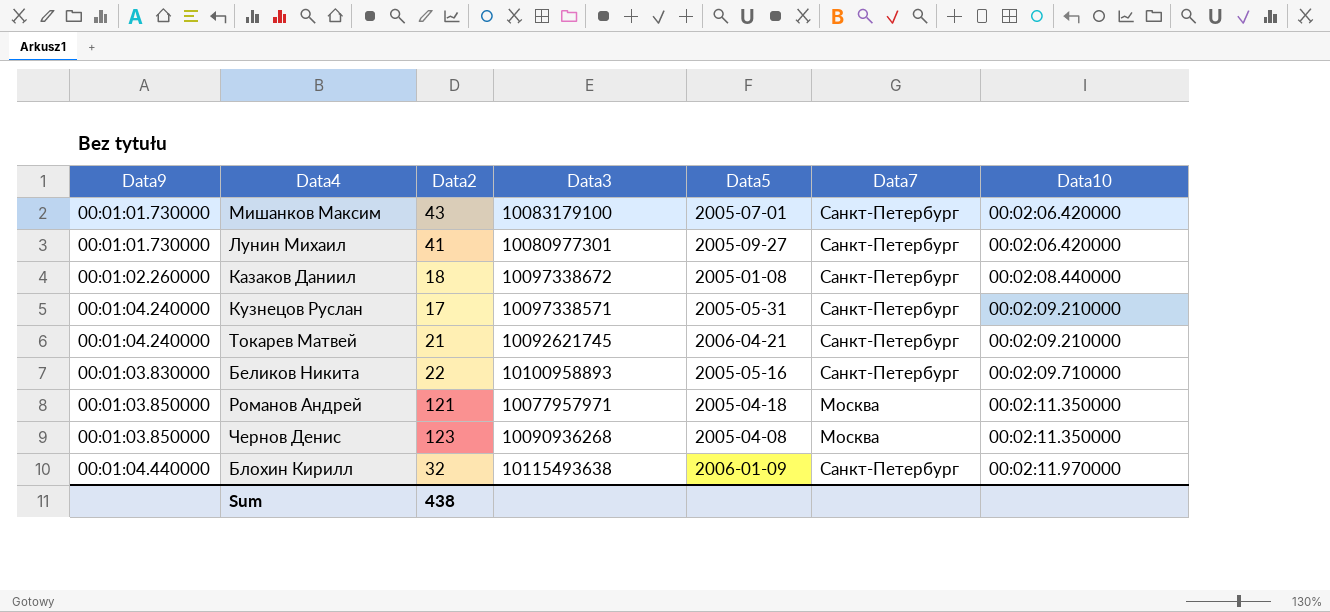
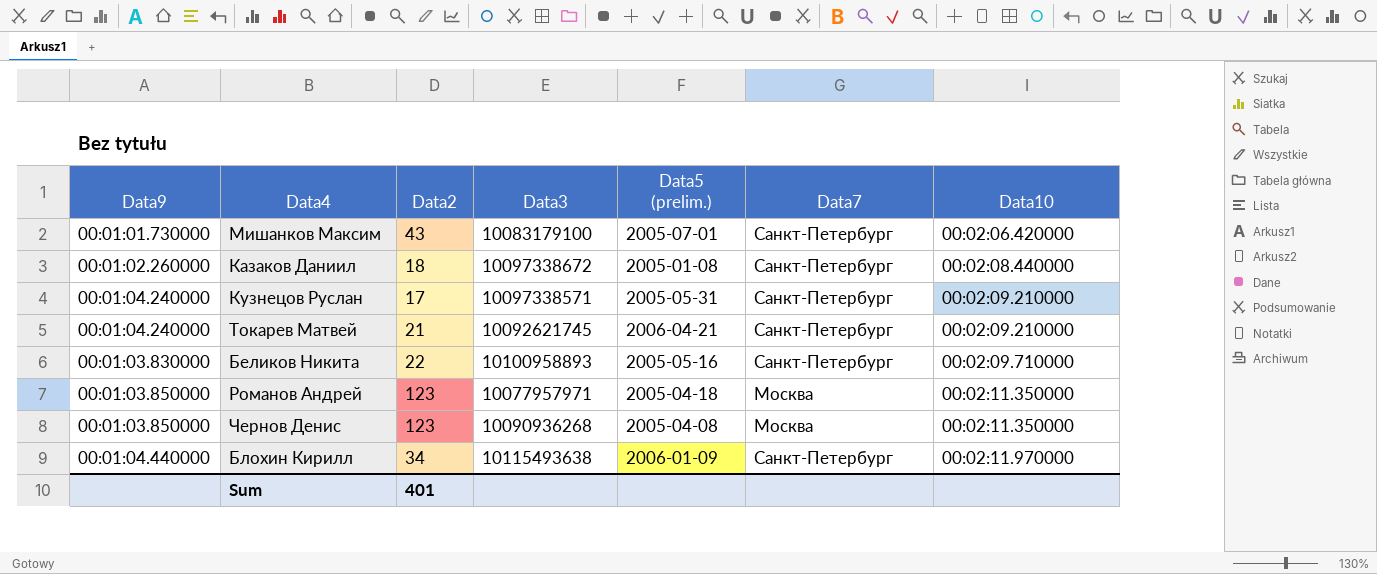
column name: Data5 -> Data5 (prelim.)
row Лунин Михаил: 00:01:01.730000 | 41 | 10080977301 | 2005-09-27 | Санкт-Петербург | 00:02:06.420000 -> none
Романов Андрей | Data2: 121 -> 123
Блохин Кирилл | Data2: 32 -> 34
Sum | Data2: 438 -> 401

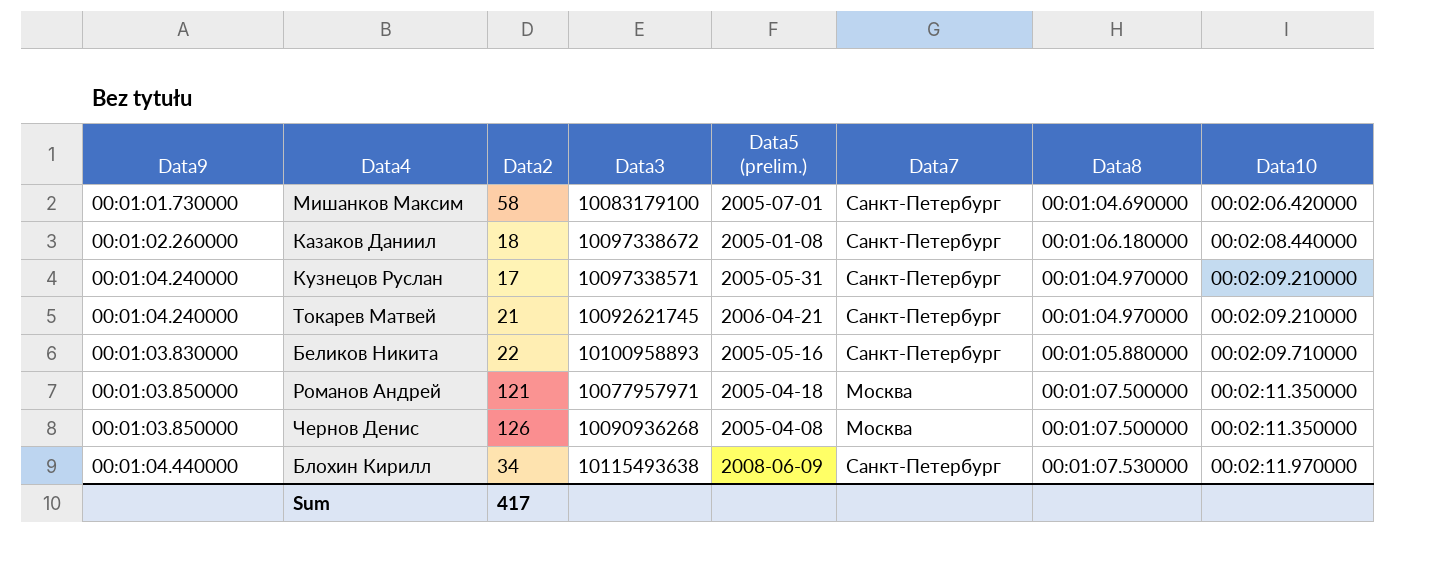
column Data8 | position: none -> 7
Мишанков Максим | Data2: 43 -> 58
Романов Андрей | Data2: 123 -> 121
Чернов Денис | Data2: 123 -> 126
Блохин Кирилл | Data5 (prelim.): 2006-01-09 -> 2008-06-09
Sum | Data2: 401 -> 417

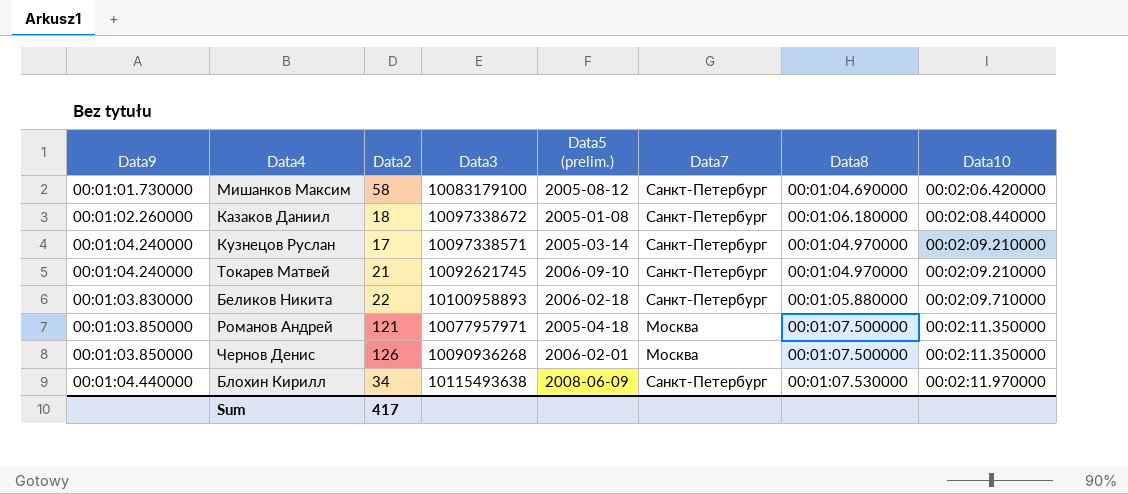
Мишанков Максим | Data5 (prelim.): 2005-07-01 -> 2005-08-12
Кузнецов Руслан | Data5 (prelim.): 2005-05-31 -> 2005-03-14
Токарев Матвей | Data5 (prelim.): 2006-04-21 -> 2006-09-10
Беликов Никита | Data5 (prelim.): 2005-05-16 -> 2006-02-18
Чернов Денис | Data5 (prelim.): 2005-04-08 -> 2006-02-01

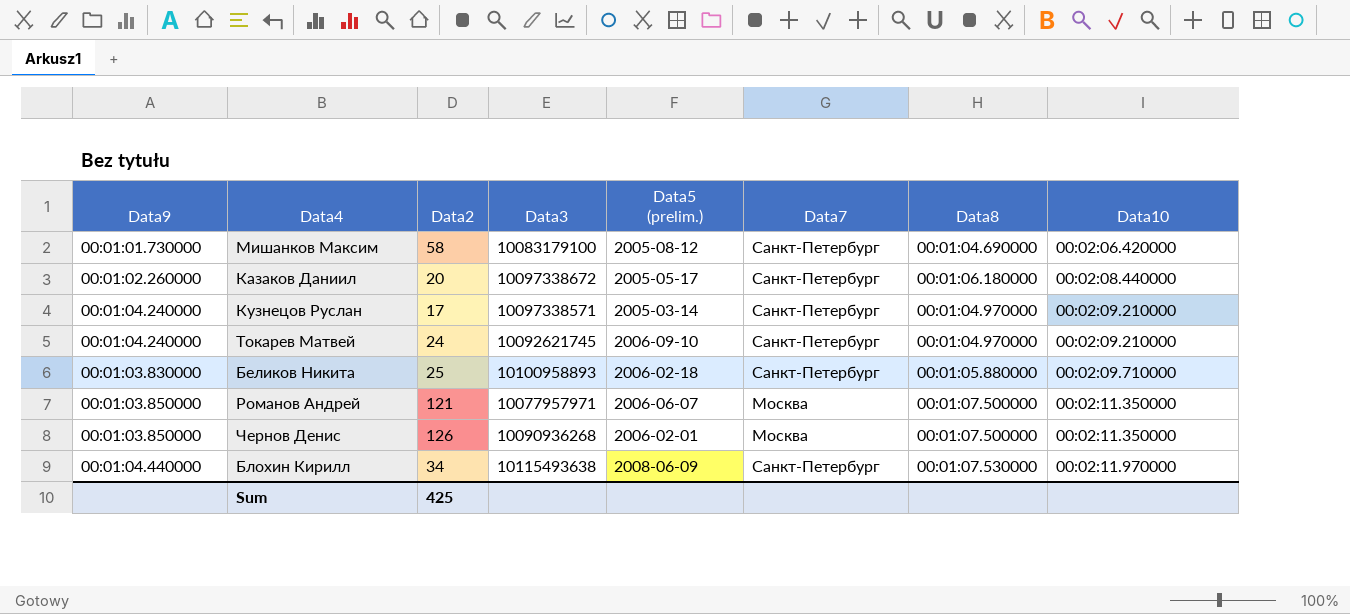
Казаков Даниил | Data2: 18 -> 20
Казаков Даниил | Data5 (prelim.): 2005-01-08 -> 2005-05-17
Токарев Матвей | Data2: 21 -> 24
Беликов Никита | Data2: 22 -> 25
Романов Андрей | Data5 (prelim.): 2005-04-18 -> 2006-06-07
Sum | Data2: 417 -> 425

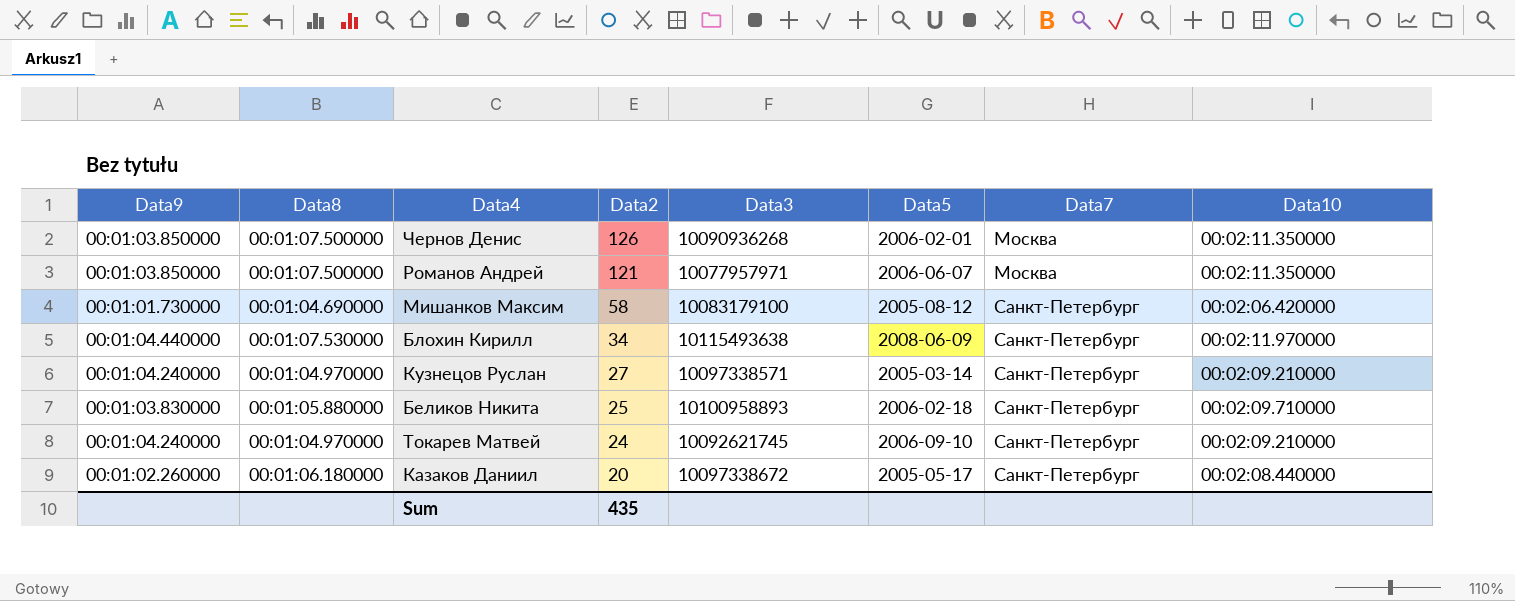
row order: Data10 ascending -> Data2 descending
column Data8 | position: 7 -> 2
column name: Data5 (prelim.) -> Data5
Кузнецов Руслан | Data2: 17 -> 27
Sum | Data2: 425 -> 435

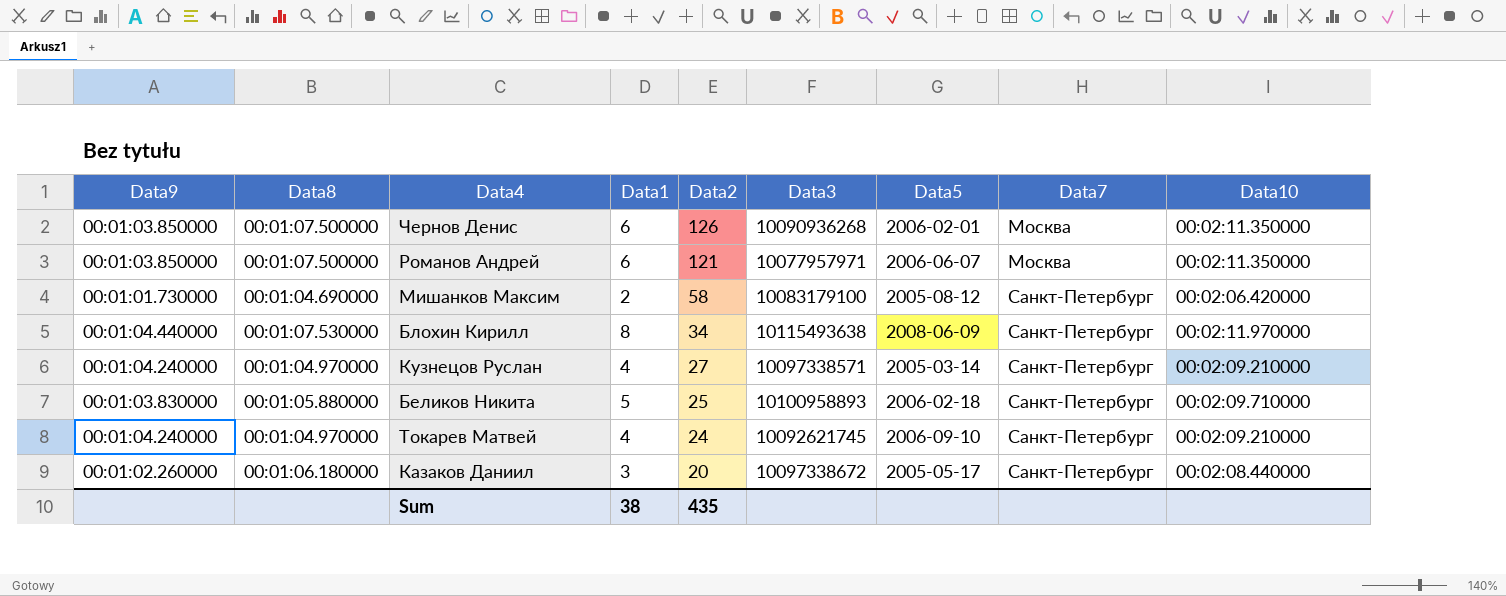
column Data1 | position: none -> 4

